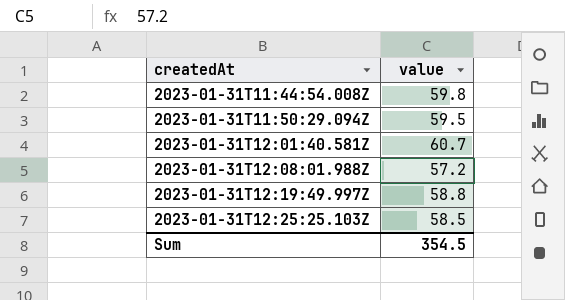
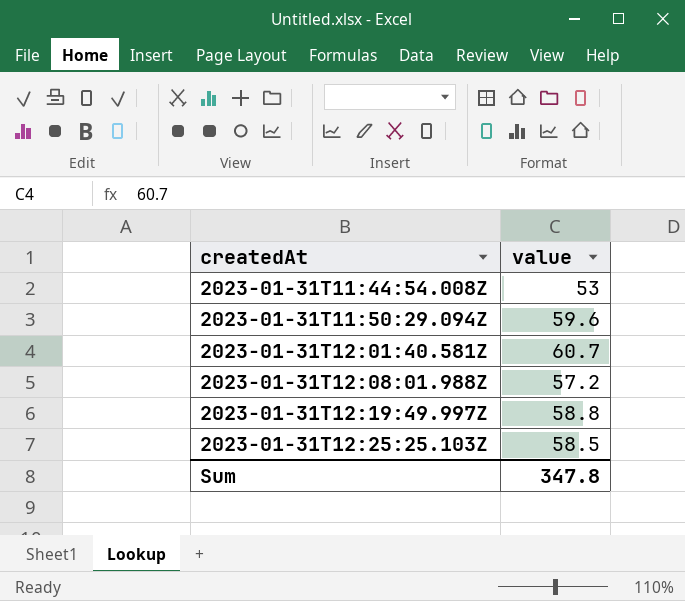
2023-01-31T11:44:54.008Z | value: 59.8 -> 53
2023-01-31T11:50:29.094Z | value: 59.5 -> 59.6
Sum | value: 354.5 -> 347.8

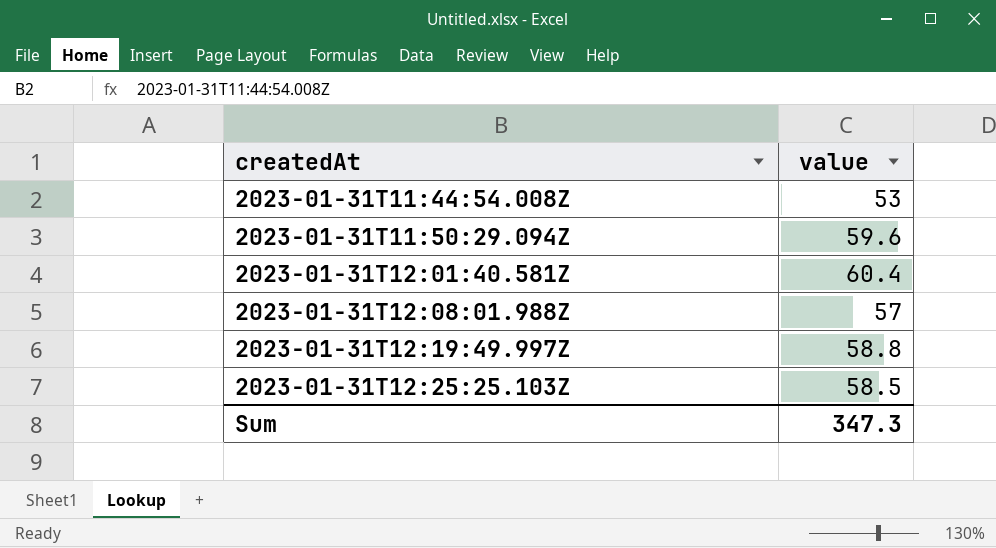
2023-01-31T12:01:40.581Z | value: 60.7 -> 60.4
2023-01-31T12:08:01.988Z | value: 57.2 -> 57
Sum | value: 347.8 -> 347.3

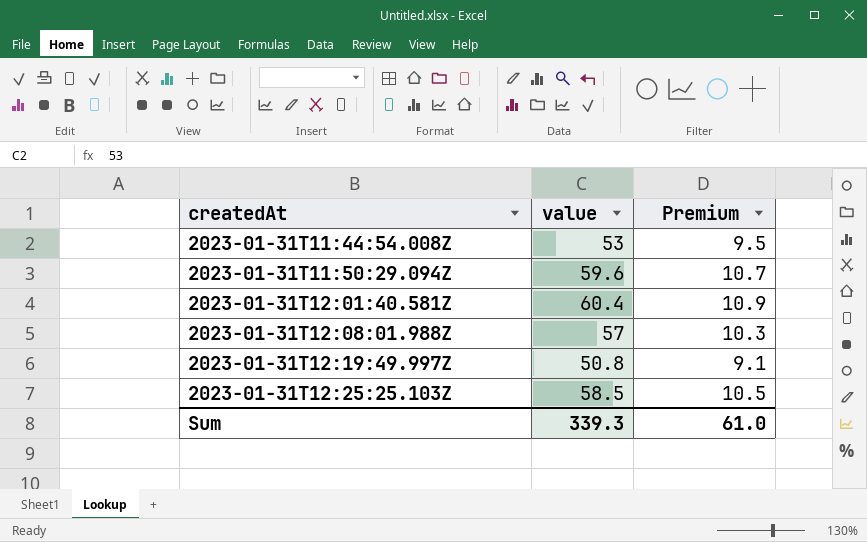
column Premium | formula: none -> [value] * 0.18
2023-01-31T12:19:49.997Z | value: 58.8 -> 50.8
Sum | value: 347.3 -> 339.3

